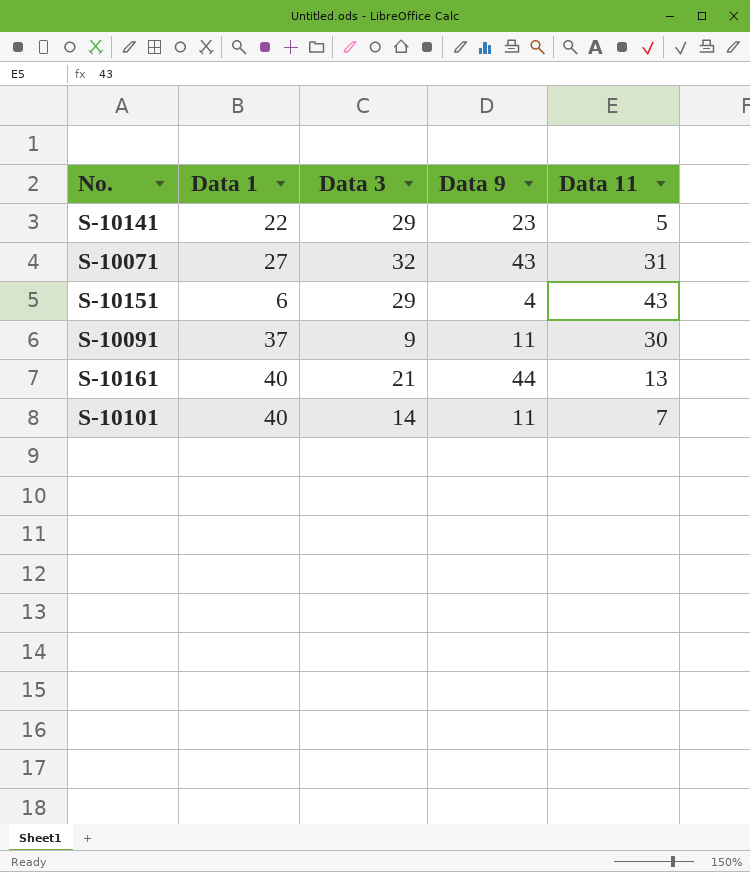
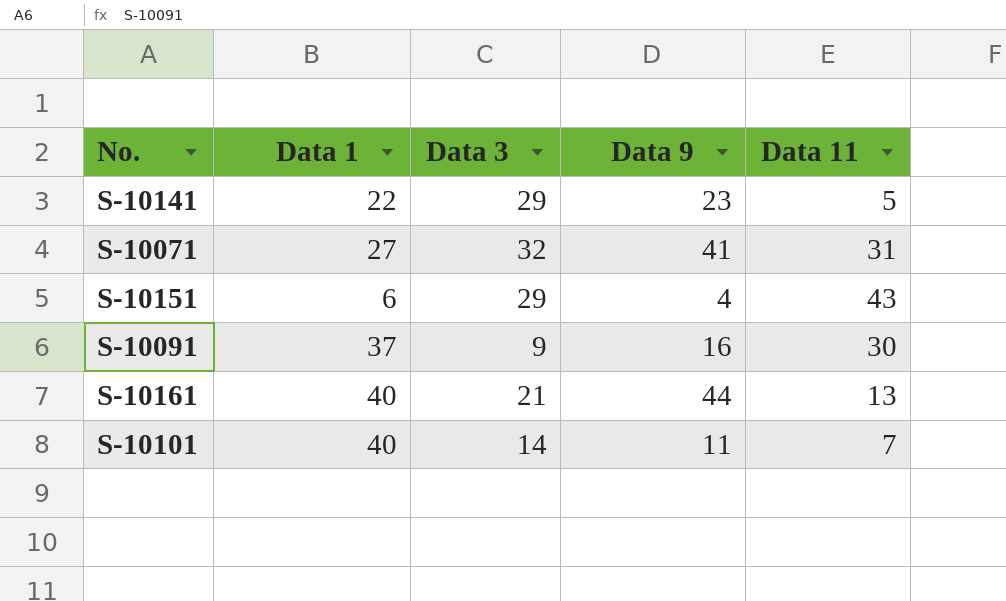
S-10071 | Data 9: 43 -> 41
S-10091 | Data 9: 11 -> 16

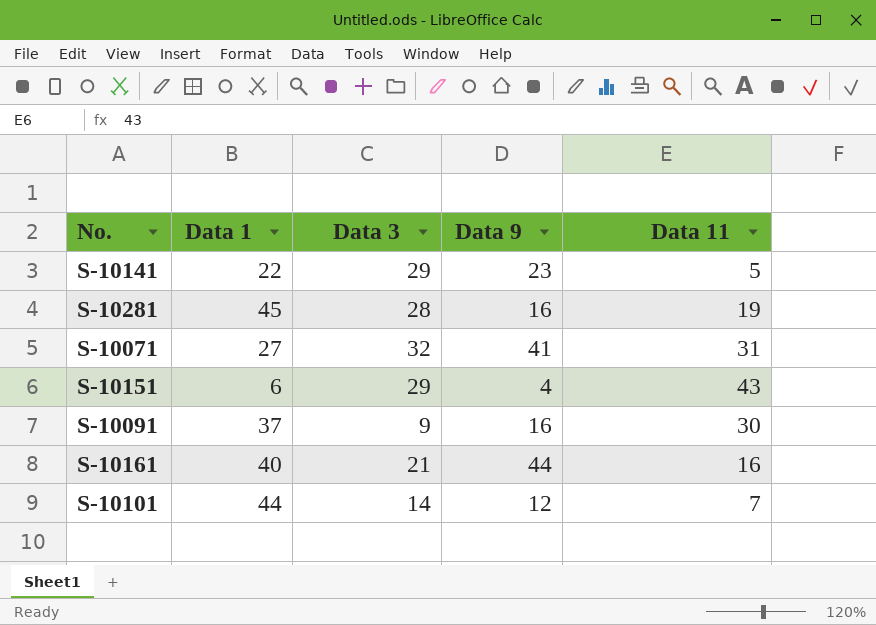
row S-10281: none -> 45 | 28 | 16 | 19
S-10161 | Data 11: 13 -> 16
S-10101 | Data 1: 40 -> 44
S-10101 | Data 9: 11 -> 12

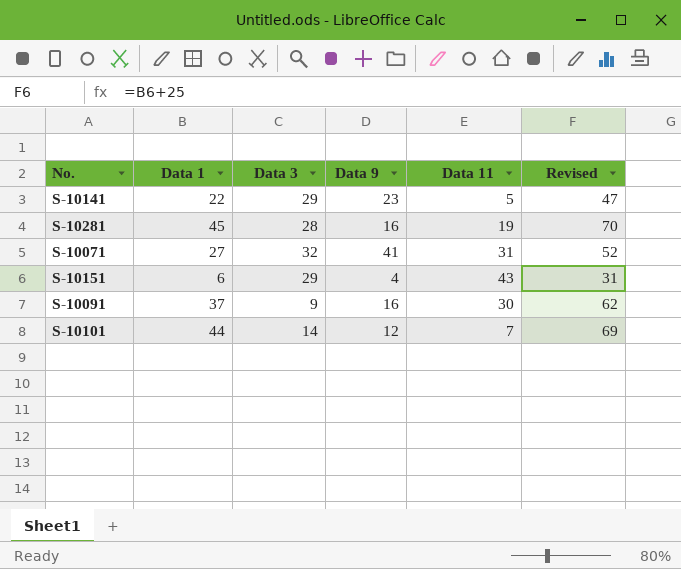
column Revised | formula: none -> [Data 1] + 25
row S-10161: 40 | 21 | 44 | 16 -> none

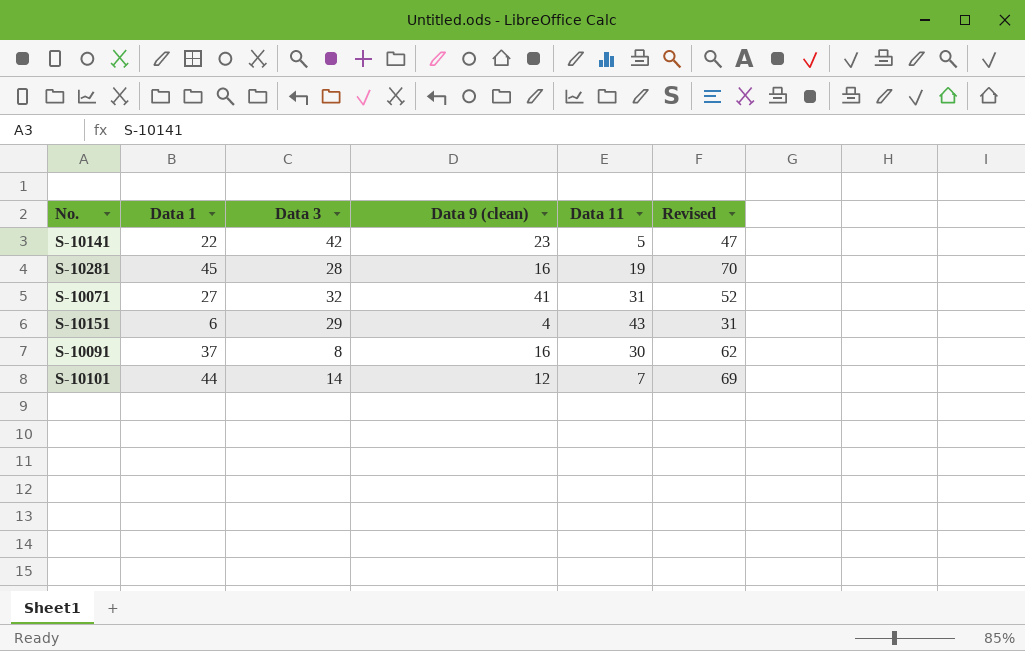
column name: Data 9 -> Data 9 (clean)
S-10141 | Data 3: 29 -> 42
S-10091 | Data 3: 9 -> 8

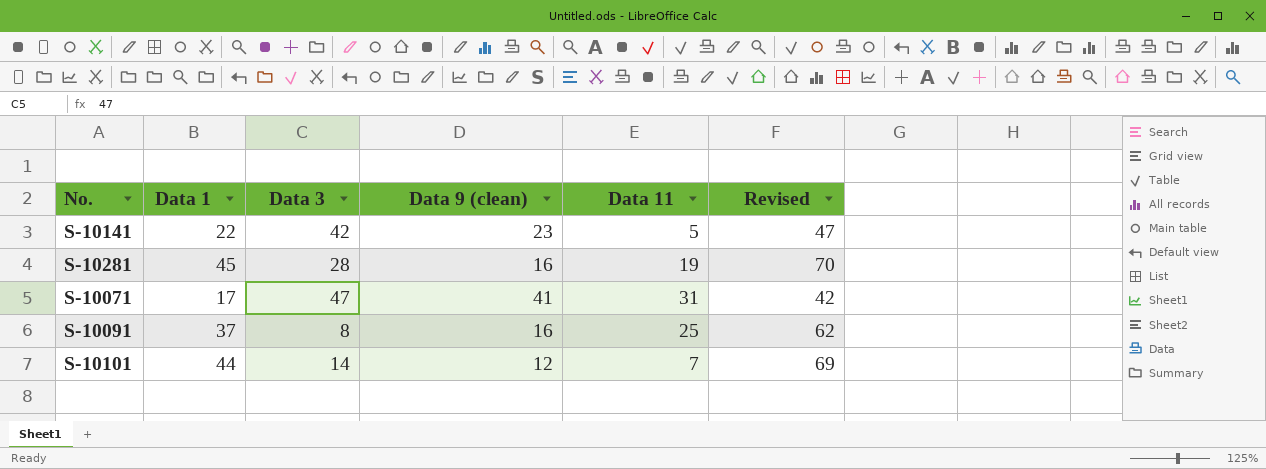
row S-10151: 6 | 29 | 4 | 43 | 31 -> none
S-10071 | Data 1: 27 -> 17
S-10071 | Data 3: 32 -> 47
S-10071 | Revised: 52 -> 42
S-10091 | Data 11: 30 -> 25

